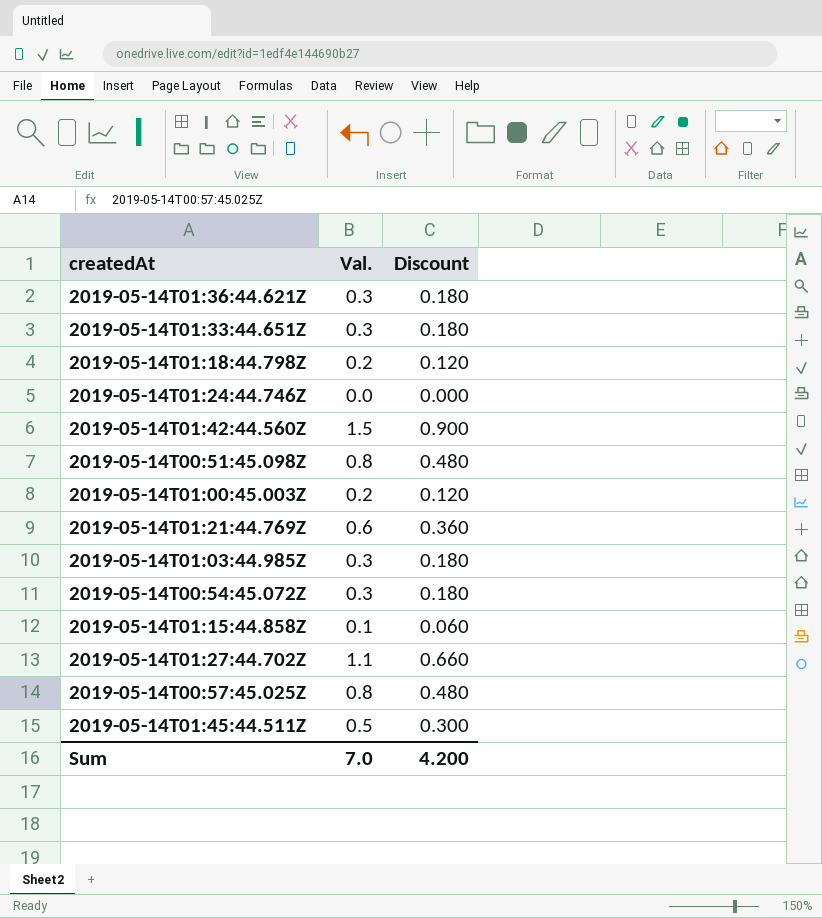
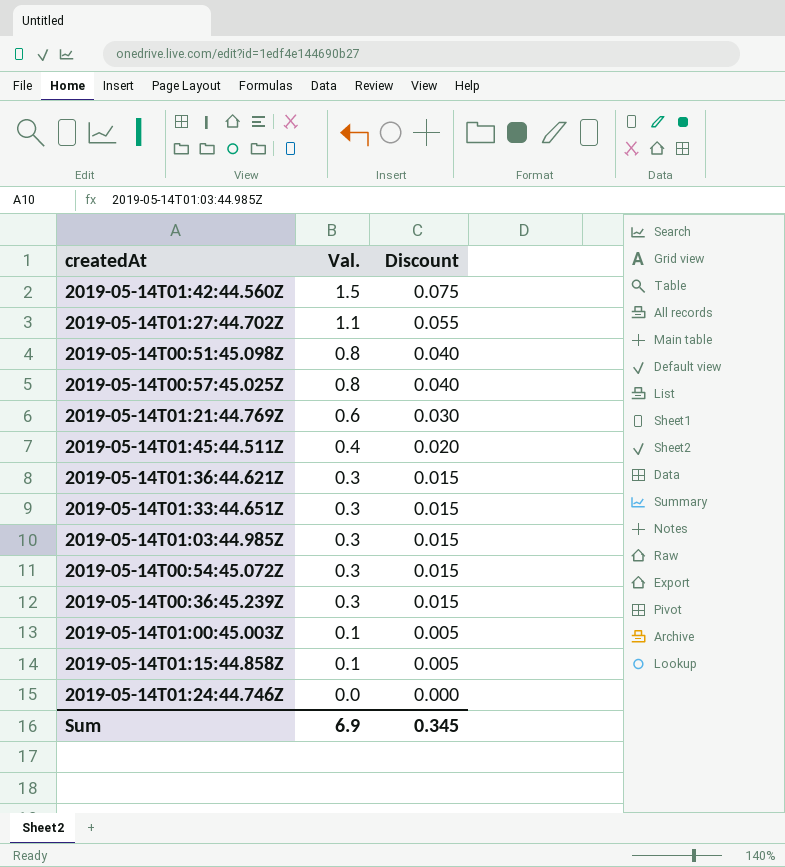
row order: none -> Val. descending
column Discount | formula: [Val.] * 0.6 -> [Val.] * 0.05
row 2019-05-14T01:18:44.798Z: 0.2 | 0.120 -> none
2019-05-14T01:45:44.511Z | Val.: 0.5 -> 0.4
row 2019-05-14T00:36:45.239Z: none -> 0.3 | 0.015
2019-05-14T01:00:45.003Z | Val.: 0.2 -> 0.1
Sum | Val.: 7.0 -> 6.9
Sum | Discount: 4.200 -> 0.345

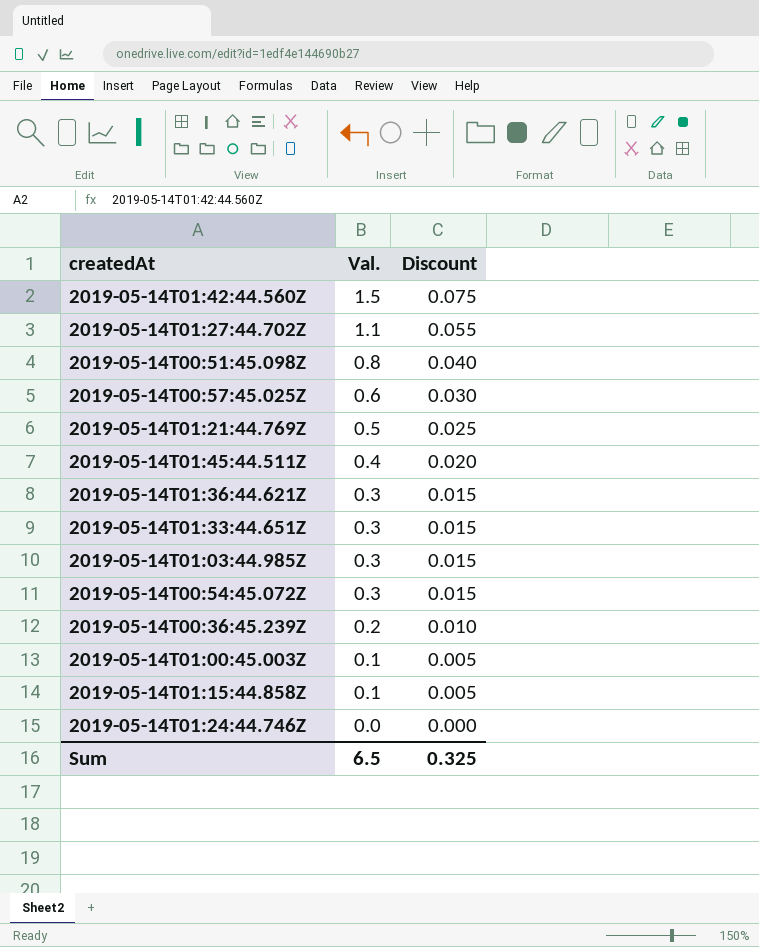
2019-05-14T00:57:45.025Z | Val.: 0.8 -> 0.6
2019-05-14T00:57:45.025Z | Discount: 0.040 -> 0.030
2019-05-14T01:21:44.769Z | Val.: 0.6 -> 0.5
2019-05-14T01:21:44.769Z | Discount: 0.030 -> 0.025
2019-05-14T00:36:45.239Z | Val.: 0.3 -> 0.2
2019-05-14T00:36:45.239Z | Discount: 0.015 -> 0.010
Sum | Val.: 6.9 -> 6.5
Sum | Discount: 0.345 -> 0.325

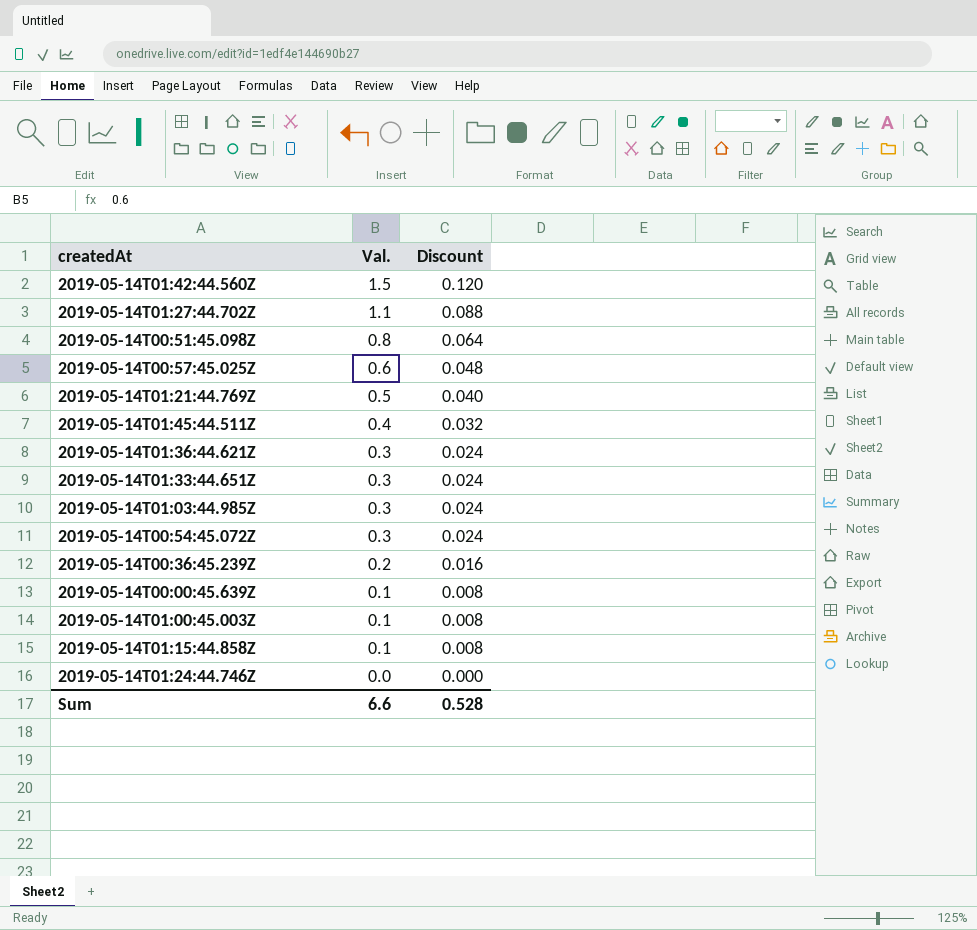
column Discount | formula: [Val.] * 0.05 -> [Val.] * 0.08
row 2019-05-14T00:00:45.639Z: none -> 0.1 | 0.008
Sum | Val.: 6.5 -> 6.6
Sum | Discount: 0.325 -> 0.528

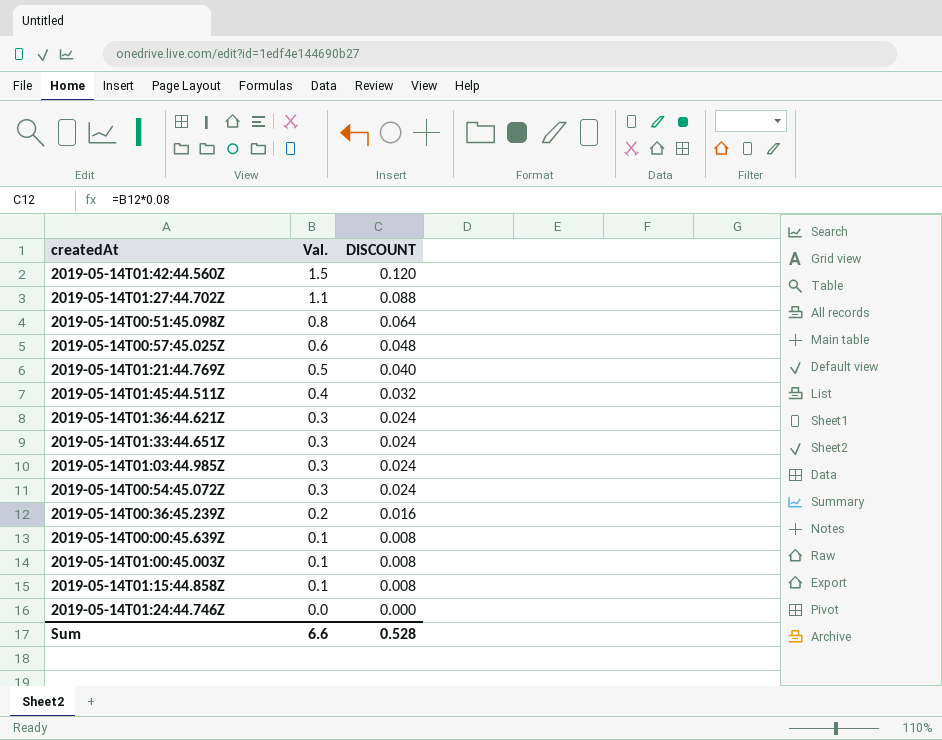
column name: Discount -> DISCOUNT

